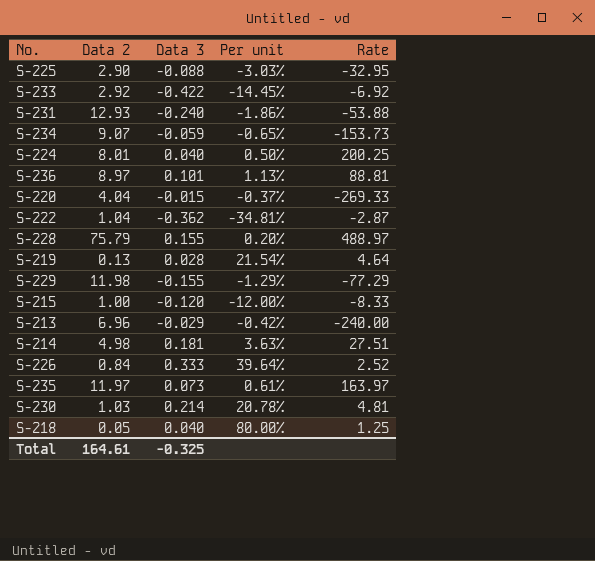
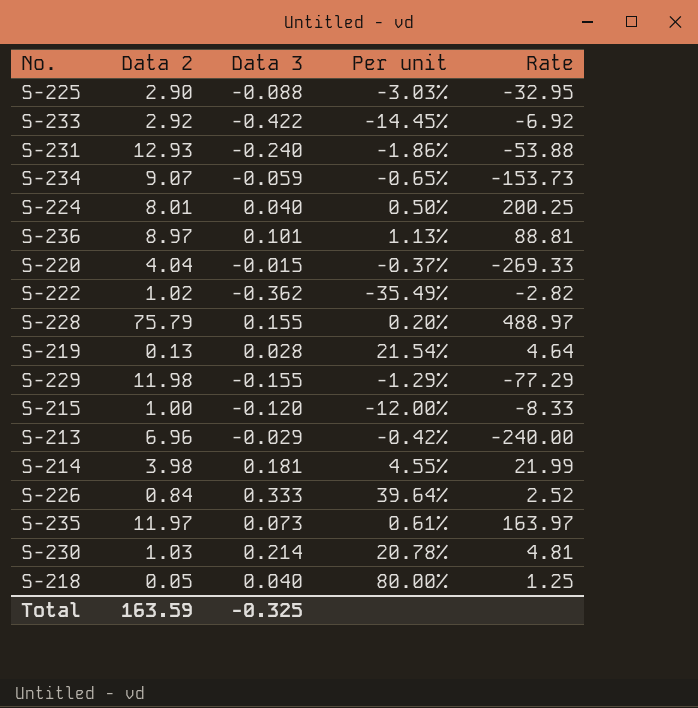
S-222 | Data 2: 1.04 -> 1.02
S-222 | Per unit: -34.81% -> -35.49%
S-222 | Rate: -2.87 -> -2.82
S-214 | Data 2: 4.98 -> 3.98
S-214 | Per unit: 3.63% -> 4.55%
S-214 | Rate: 27.51 -> 21.99
Total | Data 2: 164.61 -> 163.59

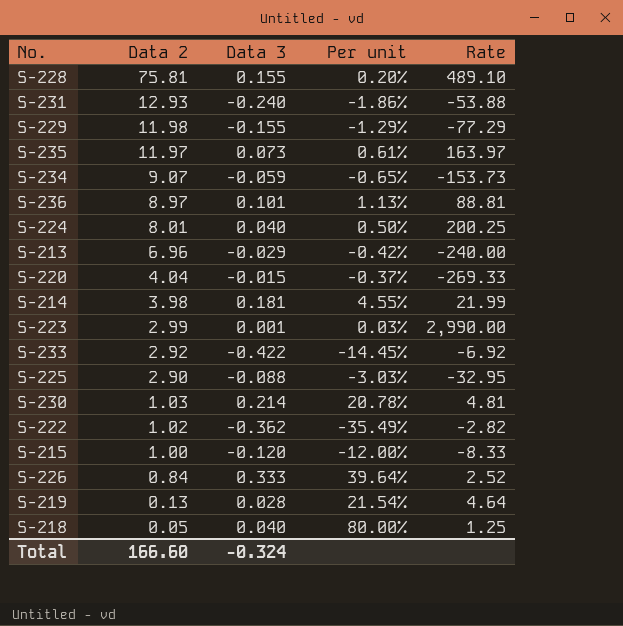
row order: none -> Data 2 descending
S-228 | Data 2: 75.79 -> 75.81
S-228 | Rate: 488.97 -> 489.10
row S-223: none -> 2.99 | 0.001 | 0.03% | 2,990.00
Total | Data 2: 163.59 -> 166.60
Total | Data 3: -0.325 -> -0.324

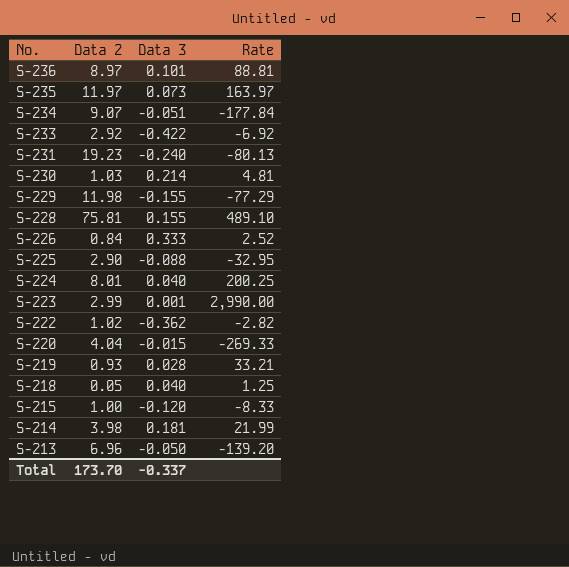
row order: Data 2 descending -> No. descending
column Per unit | formula: [Data 3] / [Data 2] -> none
S-234 | Data 3: -0.059 -> -0.051
S-234 | Rate: -153.73 -> -177.84
S-231 | Data 2: 12.93 -> 19.23
S-231 | Rate: -53.88 -> -80.13
S-219 | Data 2: 0.13 -> 0.93
S-219 | Rate: 4.64 -> 33.21
S-213 | Data 3: -0.029 -> -0.050
S-213 | Rate: -240.00 -> -139.20
Total | Data 2: 166.60 -> 173.70
Total | Data 3: -0.324 -> -0.337

